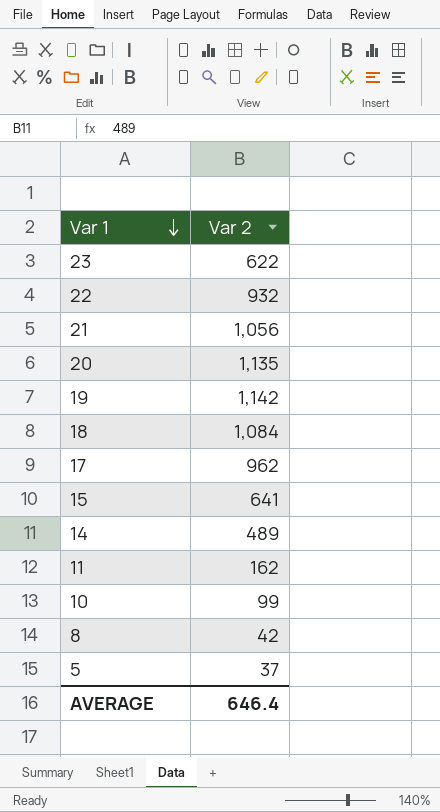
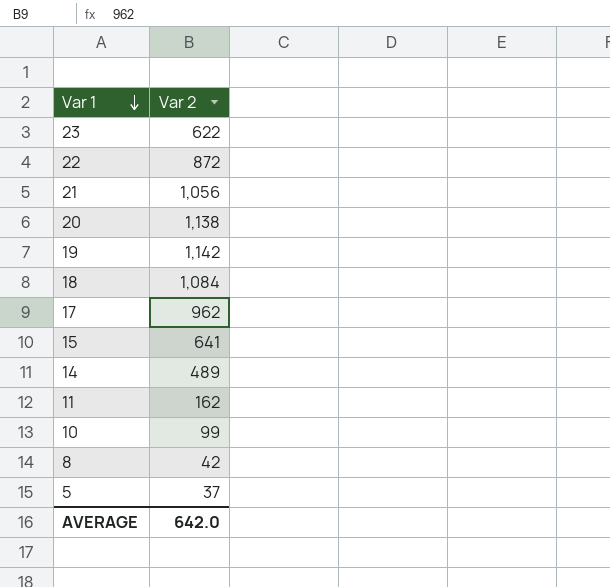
22 | Var 2: 932 -> 872
20 | Var 2: 1,135 -> 1,138
AVERAGE | Var 2: 646.4 -> 642.0

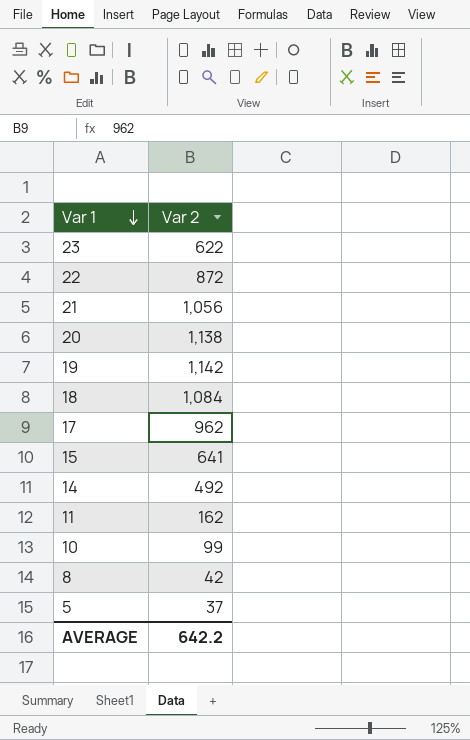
14 | Var 2: 489 -> 492
AVERAGE | Var 2: 642.0 -> 642.2

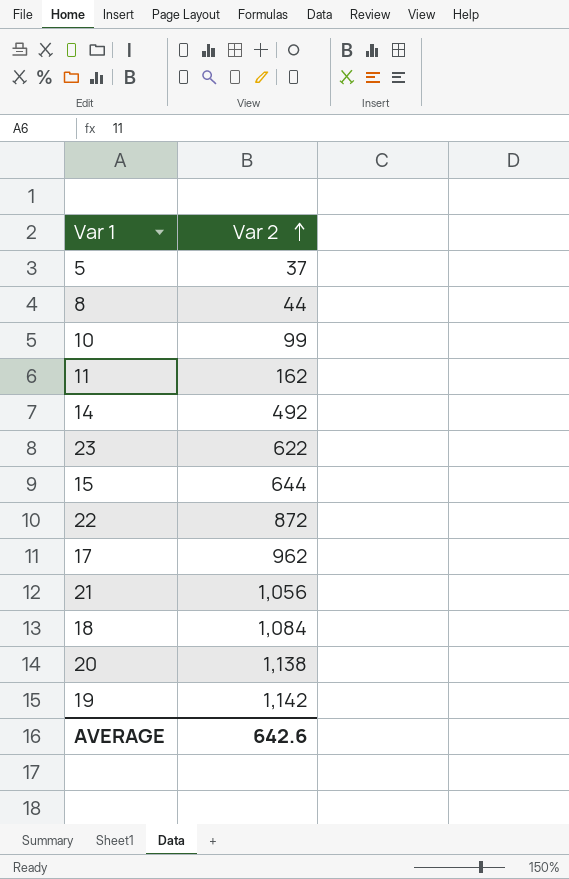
row order: Var 1 descending -> Var 2 ascending
8 | Var 2: 42 -> 44
15 | Var 2: 641 -> 644
AVERAGE | Var 2: 642.2 -> 642.6

